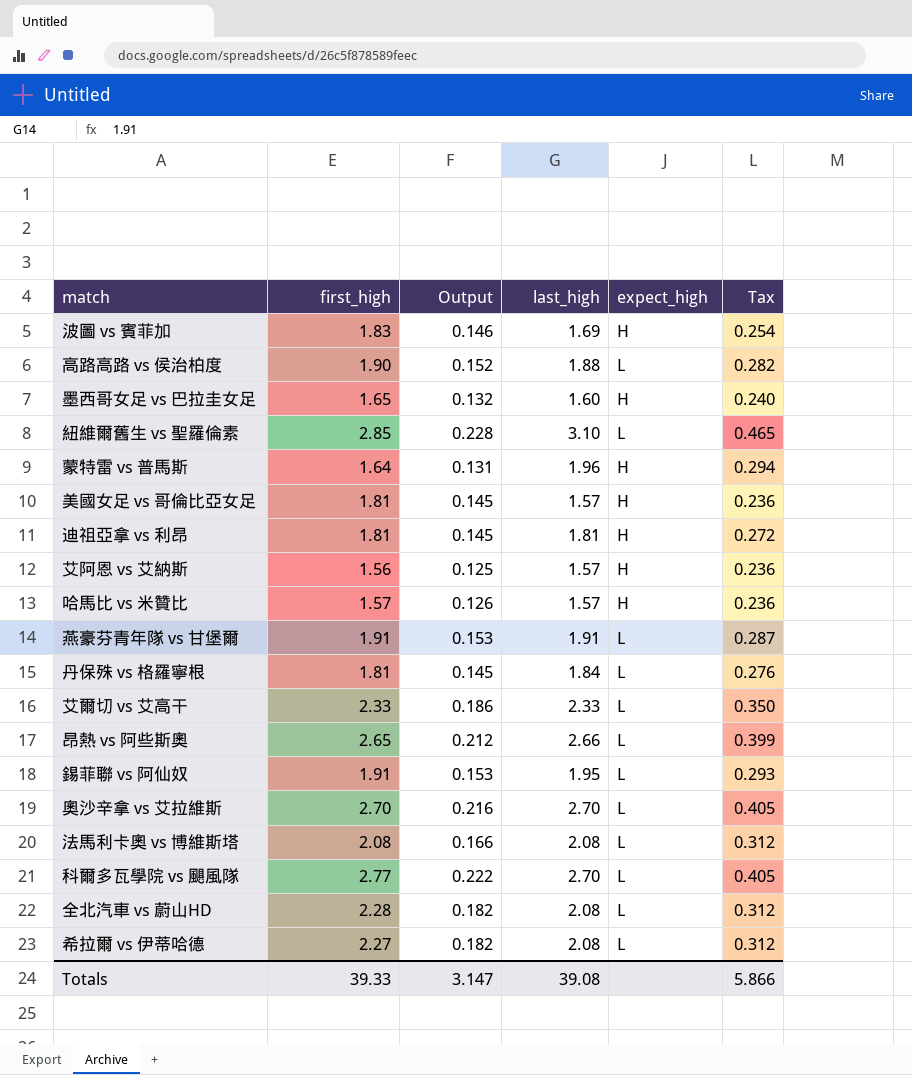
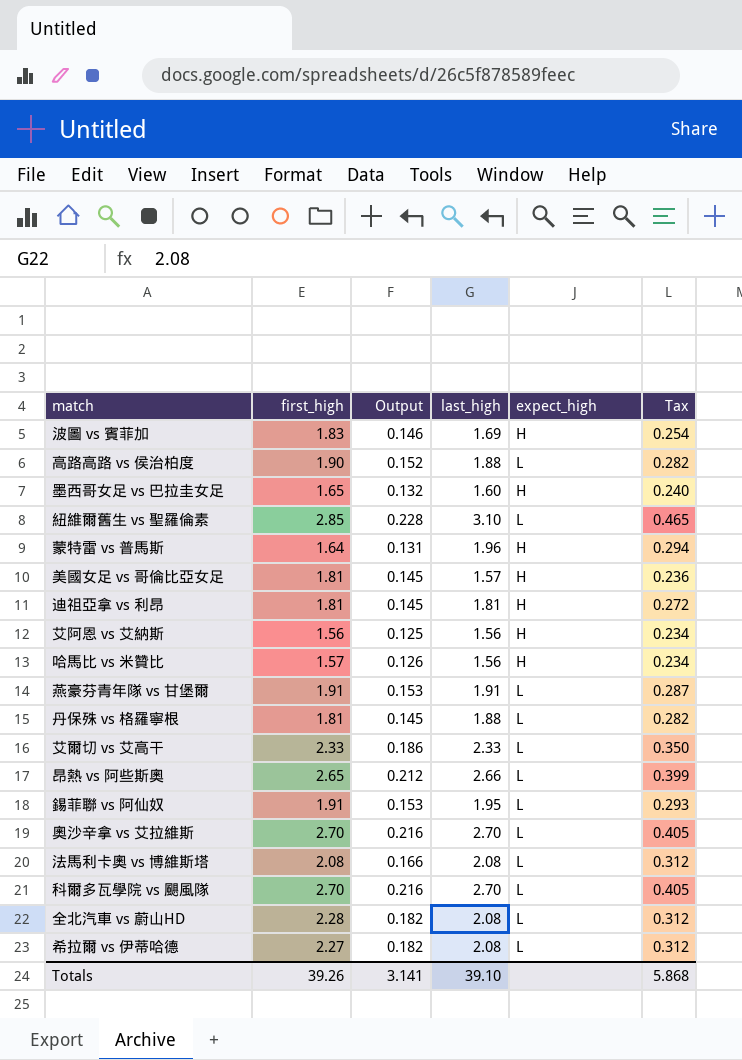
艾阿恩 vs 艾納斯 | last_high: 1.57 -> 1.56
艾阿恩 vs 艾納斯 | Tax: 0.236 -> 0.234
哈馬比 vs 米贊比 | last_high: 1.57 -> 1.56
哈馬比 vs 米贊比 | Tax: 0.236 -> 0.234
丹保殊 vs 格羅寧根 | last_high: 1.84 -> 1.88
丹保殊 vs 格羅寧根 | Tax: 0.276 -> 0.282
科爾多瓦學院 vs 颶風隊 | first_high: 2.77 -> 2.70
科爾多瓦學院 vs 颶風隊 | Output: 0.222 -> 0.216
Totals | first_high: 39.33 -> 39.26
Totals | Output: 3.147 -> 3.141
Totals | last_high: 39.08 -> 39.10
Totals | Tax: 5.866 -> 5.868

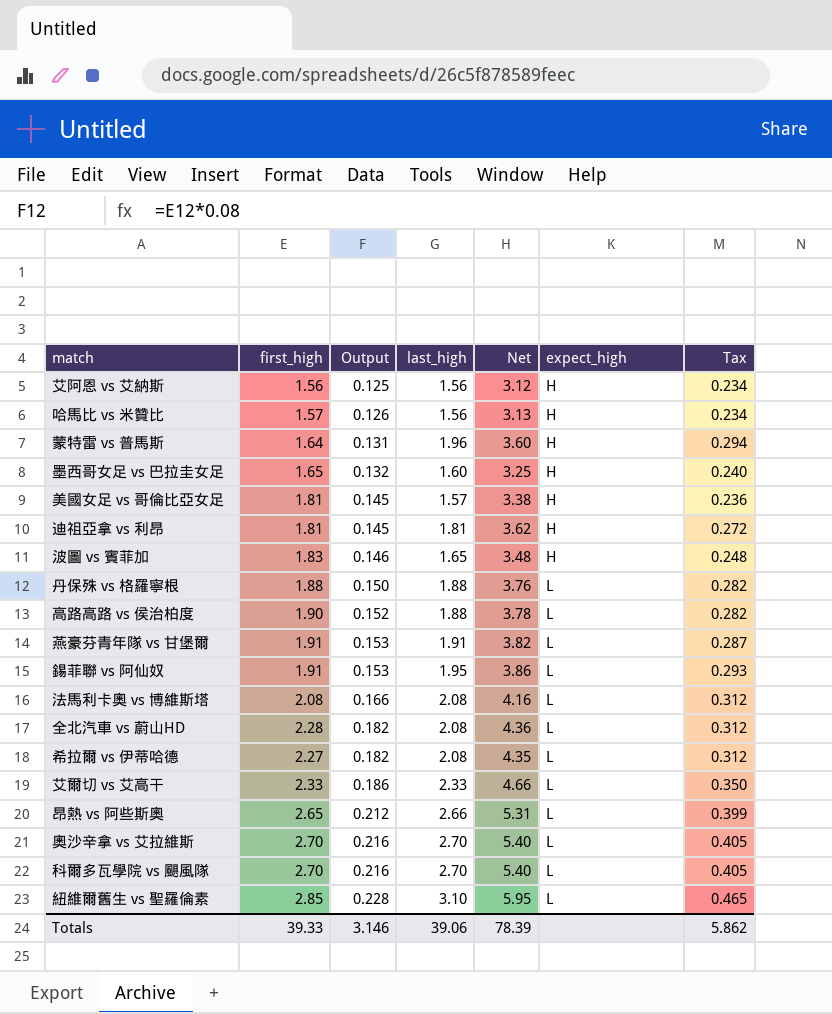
row order: none -> Output ascending
column Net | formula: none -> [first_high] + [last_high]
波圖 vs 賓菲加 | last_high: 1.69 -> 1.65
波圖 vs 賓菲加 | Tax: 0.254 -> 0.248
丹保殊 vs 格羅寧根 | first_high: 1.81 -> 1.88
丹保殊 vs 格羅寧根 | Output: 0.145 -> 0.150
Totals | first_high: 39.26 -> 39.33
Totals | Output: 3.141 -> 3.146
Totals | last_high: 39.10 -> 39.06
Totals | Tax: 5.868 -> 5.862

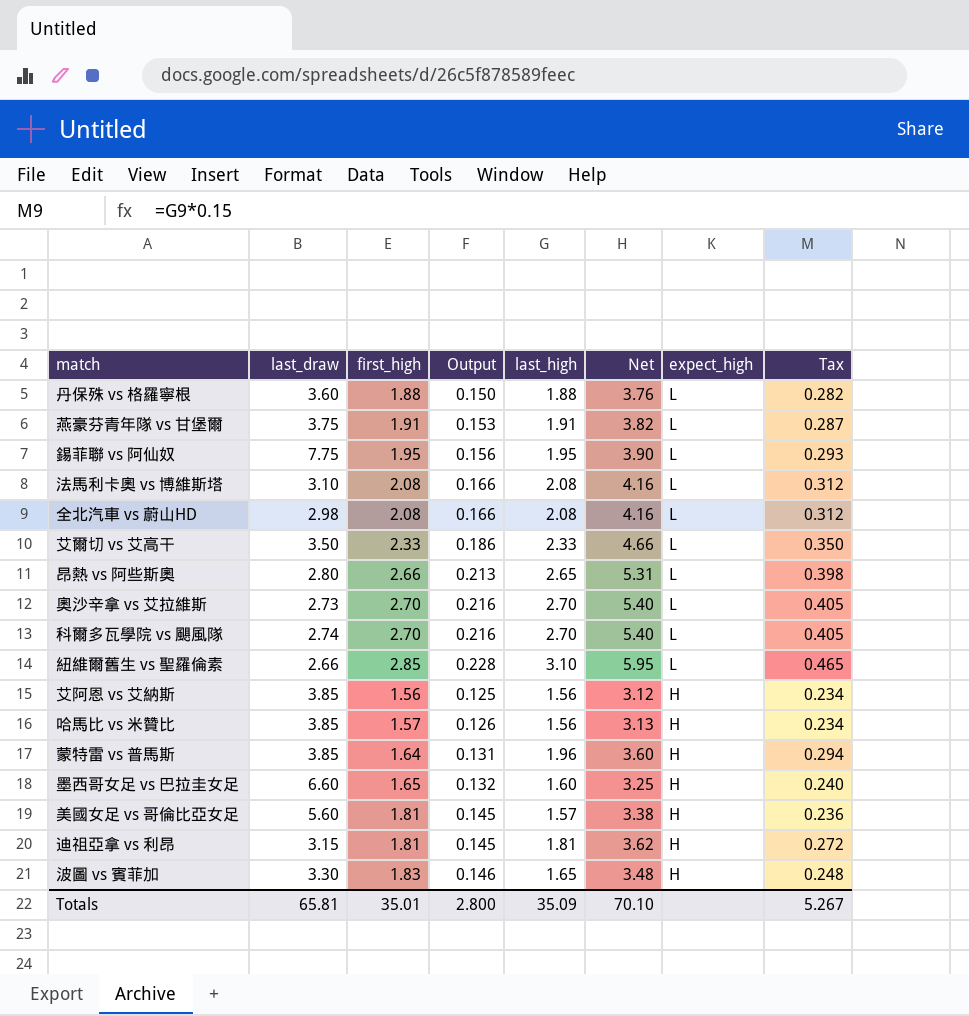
row order: Output ascending -> expect_high descending
column last_draw | position: none -> 2
row 高路高路 vs 侯治柏度: 1.90 | 0.152 | 1.88 | 3.78 | L | 0.282 -> none
row 希拉爾 vs 伊蒂哈德: 2.27 | 0.182 | 2.08 | 4.35 | L | 0.312 -> none
錫菲聯 vs 阿仙奴 | first_high: 1.91 -> 1.95
錫菲聯 vs 阿仙奴 | Output: 0.153 -> 0.156
錫菲聯 vs 阿仙奴 | Net: 3.86 -> 3.90
全北汽車 vs 蔚山HD | first_high: 2.28 -> 2.08
全北汽車 vs 蔚山HD | Output: 0.182 -> 0.166
全北汽車 vs 蔚山HD | Net: 4.36 -> 4.16
昂熱 vs 阿些斯奧 | first_high: 2.65 -> 2.66
昂熱 vs 阿些斯奧 | Output: 0.212 -> 0.213
昂熱 vs 阿些斯奧 | last_high: 2.66 -> 2.65
昂熱 vs 阿些斯奧 | Tax: 0.399 -> 0.398
Totals | first_high: 39.33 -> 35.01
Totals | Output: 3.146 -> 2.800
Totals | last_high: 39.06 -> 35.09
Totals | Net: 78.39 -> 70.10
Totals | Tax: 5.862 -> 5.267

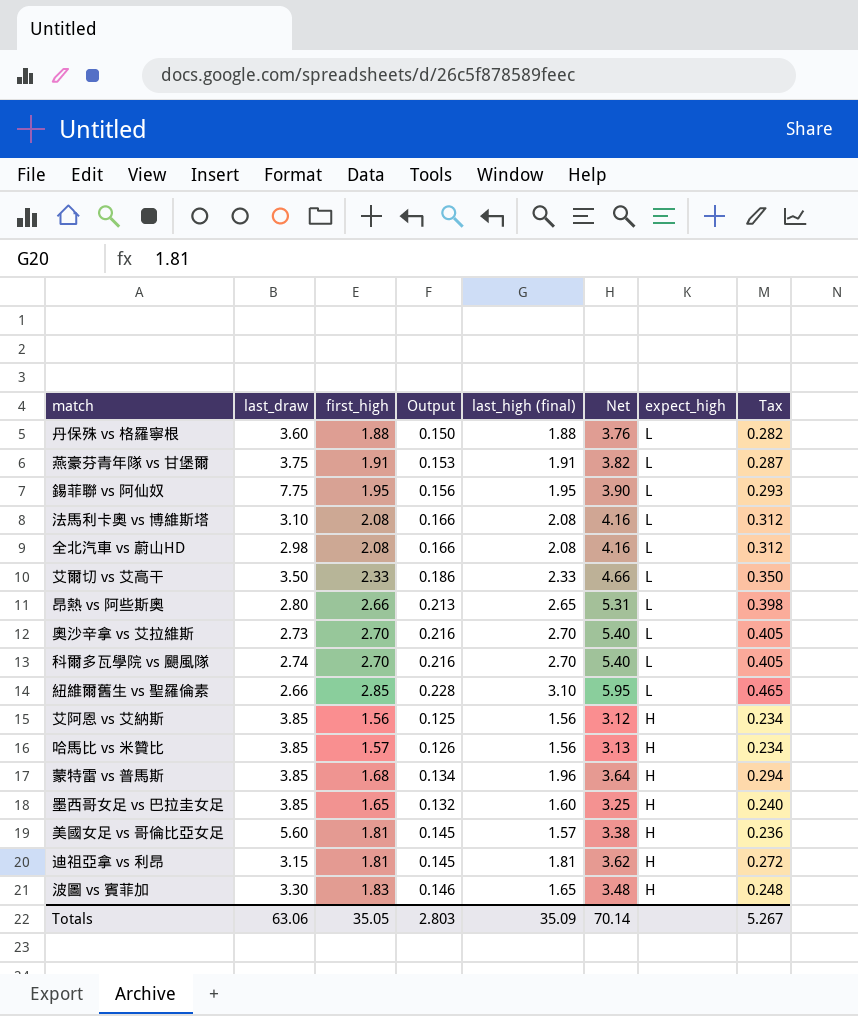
column name: last_high -> last_high (final)
蒙特雷 vs 普馬斯 | first_high: 1.64 -> 1.68
蒙特雷 vs 普馬斯 | Output: 0.131 -> 0.134
蒙特雷 vs 普馬斯 | Net: 3.60 -> 3.64
墨西哥女足 vs 巴拉圭女足 | last_draw: 6.60 -> 3.85
Totals | last_draw: 65.81 -> 63.06
Totals | first_high: 35.01 -> 35.05
Totals | Output: 2.800 -> 2.803
Totals | Net: 70.10 -> 70.14

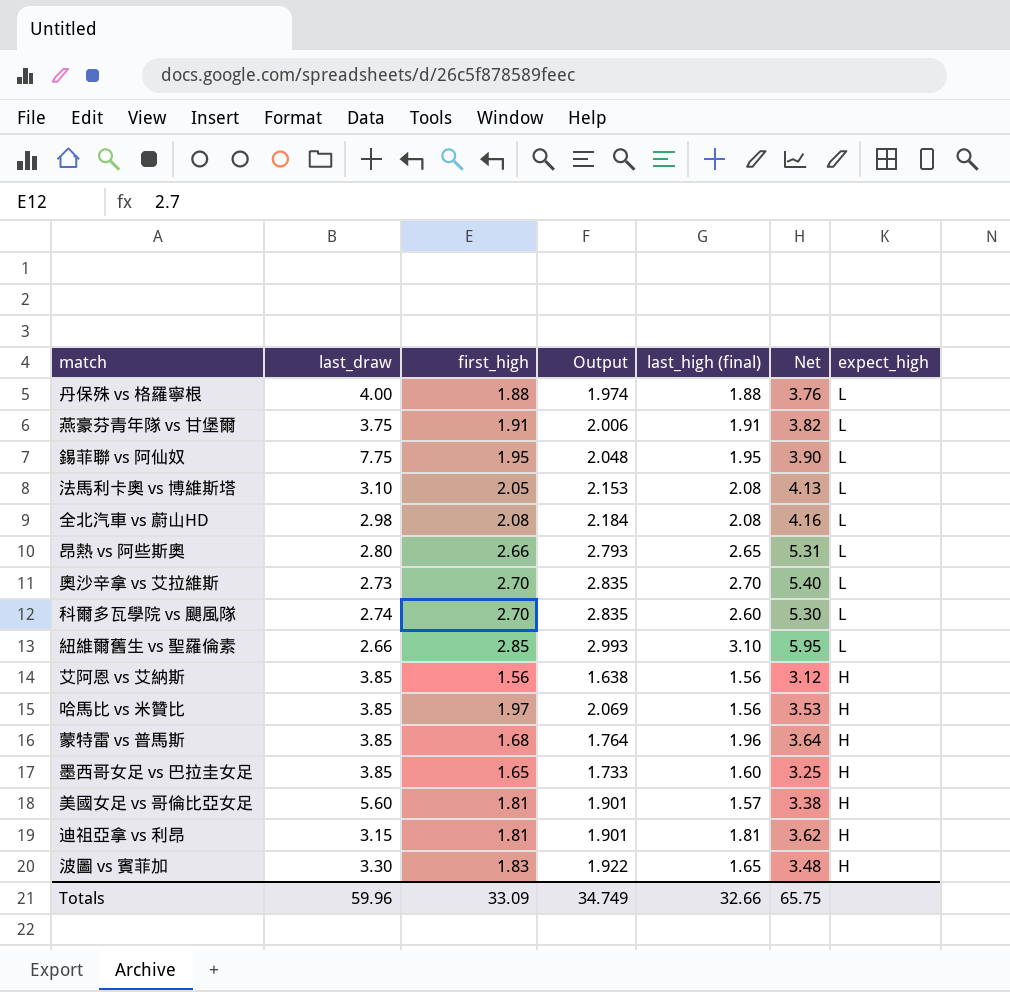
column Tax | formula: [last_high (final)] * 0.15 -> none
column Output | formula: [first_high] * 0.08 -> [first_high] * 1.05
row 艾爾切 vs 艾高干: 3.50 | 2.33 | 0.186 | 2.33 | 4.66 | L | 0.350 -> none
丹保殊 vs 格羅寧根 | last_draw: 3.60 -> 4.00
法馬利卡奧 vs 博維斯塔 | first_high: 2.08 -> 2.05
法馬利卡奧 vs 博維斯塔 | Net: 4.16 -> 4.13
科爾多瓦學院 vs 颶風隊 | last_high (final): 2.70 -> 2.60
科爾多瓦學院 vs 颶風隊 | Net: 5.40 -> 5.30
哈馬比 vs 米贊比 | first_high: 1.57 -> 1.97
哈馬比 vs 米贊比 | Net: 3.13 -> 3.53
Totals | last_draw: 63.06 -> 59.96
Totals | first_high: 35.05 -> 33.09
Totals | Output: 2.803 -> 34.749
Totals | last_high (final): 35.09 -> 32.66
Totals | Net: 70.14 -> 65.75

